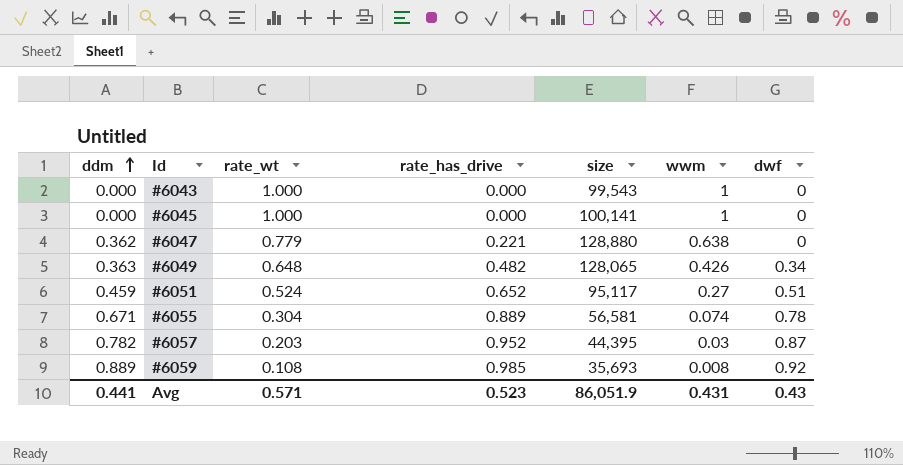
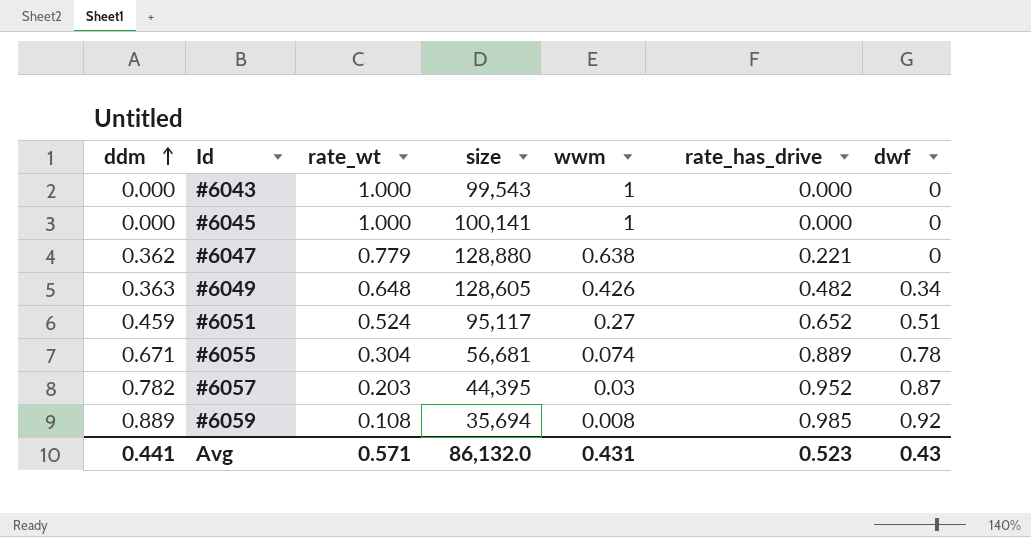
column rate_has_drive | position: 4 -> 6
#6049 | size: 128,065 -> 128,605
#6055 | size: 56,581 -> 56,681
#6059 | size: 35,693 -> 35,694
Avg | size: 86,051.9 -> 86,132.0

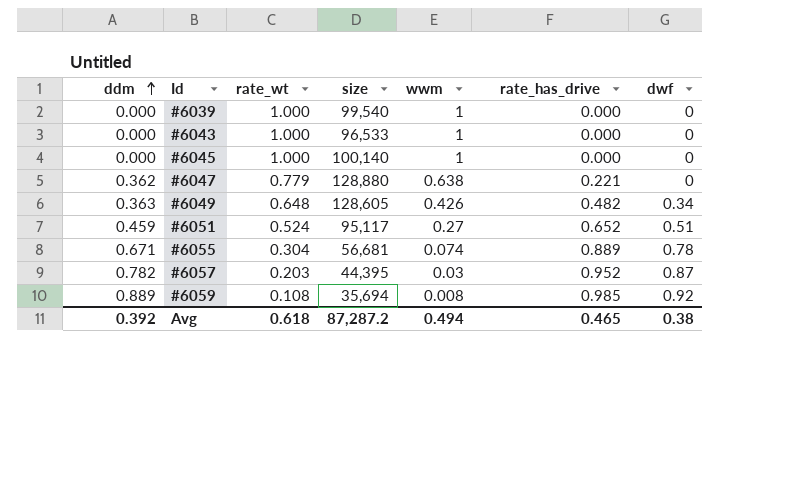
row #6039: none -> 0.000 | 1.000 | 99,540 | 1 | 0.000 | 0
#6043 | size: 99,543 -> 96,533
#6045 | size: 100,141 -> 100,140
Avg | ddm: 0.441 -> 0.392
Avg | rate_wt: 0.571 -> 0.618
Avg | size: 86,132.0 -> 87,287.2
Avg | wwm: 0.431 -> 0.494
Avg | rate_has_drive: 0.523 -> 0.465
Avg | dwf: 0.43 -> 0.38

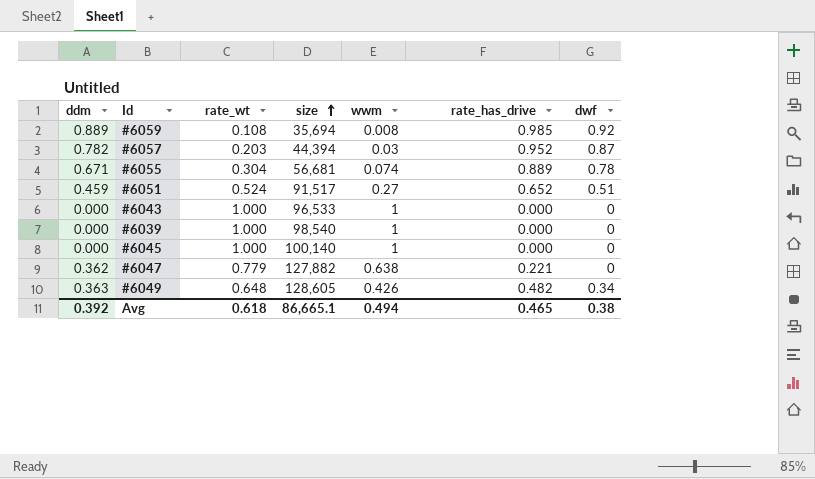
row order: ddm ascending -> size ascending
#6057 | size: 44,395 -> 44,394
#6051 | size: 95,117 -> 91,517
#6039 | size: 99,540 -> 98,540
#6047 | size: 128,880 -> 127,882
Avg | size: 87,287.2 -> 86,665.1

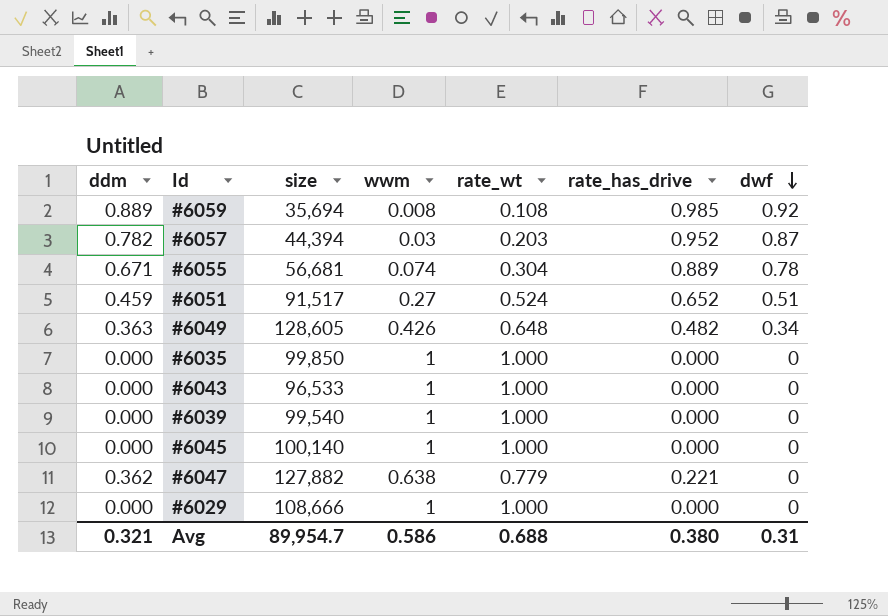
row order: size ascending -> dwf descending
column rate_wt | position: 3 -> 5
row #6035: none -> 0.000 | 99,850 | 1 | 1.000 | 0.000 | 0
#6039 | size: 98,540 -> 99,540
row #6029: none -> 0.000 | 108,666 | 1 | 1.000 | 0.000 | 0
Avg | ddm: 0.392 -> 0.321
Avg | size: 86,665.1 -> 89,954.7
Avg | wwm: 0.494 -> 0.586
Avg | rate_wt: 0.618 -> 0.688
Avg | rate_has_drive: 0.465 -> 0.380
Avg | dwf: 0.38 -> 0.31

